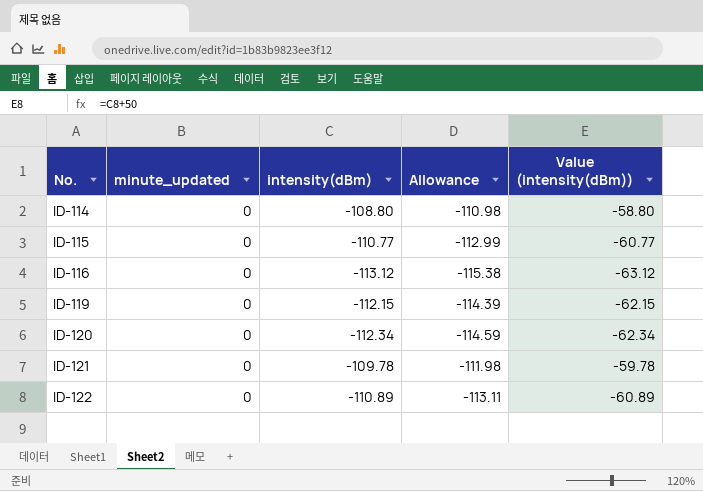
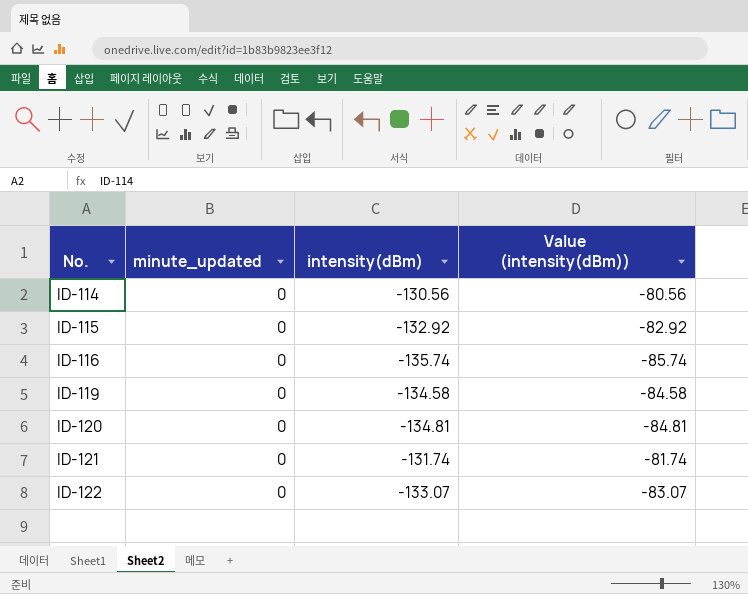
column Allowance | formula: [intensity(dBm)] * 1.02 -> none
ID-114 | intensity(dBm): -108.80 -> -130.56
ID-114 | Value (intensity(dBm)): -58.80 -> -80.56
ID-115 | intensity(dBm): -110.77 -> -132.92
ID-115 | Value (intensity(dBm)): -60.77 -> -82.92
ID-116 | intensity(dBm): -113.12 -> -135.74
ID-116 | Value (intensity(dBm)): -63.12 -> -85.74
ID-119 | intensity(dBm): -112.15 -> -134.58
ID-119 | Value (intensity(dBm)): -62.15 -> -84.58
ID-120 | intensity(dBm): -112.34 -> -134.81
ID-120 | Value (intensity(dBm)): -62.34 -> -84.81
ID-121 | intensity(dBm): -109.78 -> -131.74
ID-121 | Value (intensity(dBm)): -59.78 -> -81.74
ID-122 | intensity(dBm): -110.89 -> -133.07
ID-122 | Value (intensity(dBm)): -60.89 -> -83.07

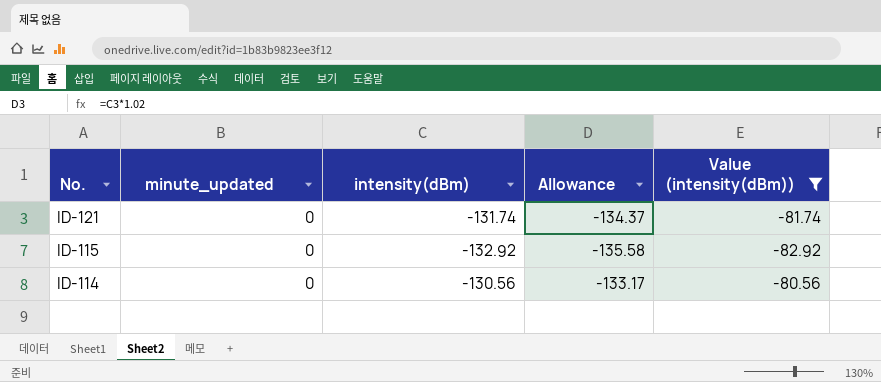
filter: none -> Value (intensity(dBm)) >= -82.92
row order: No. ascending -> No. descending
column Allowance | formula: none -> [intensity(dBm)] * 1.02

